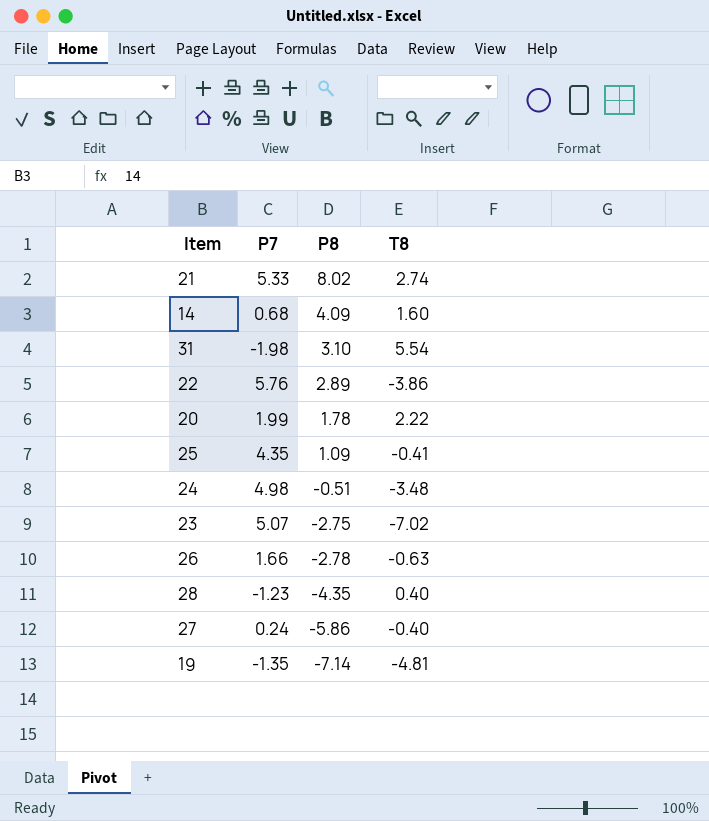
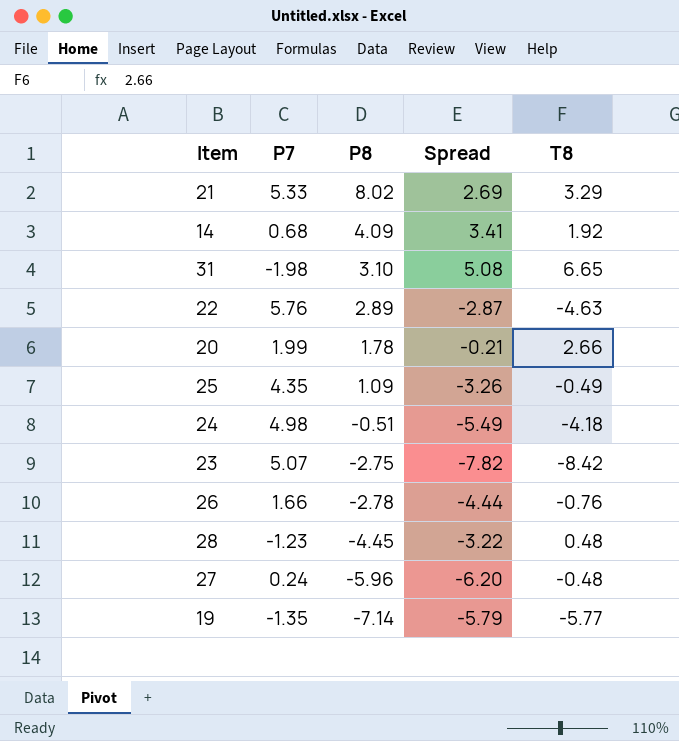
column Spread | formula: none -> [P8] - [P7]
21 | T8: 2.74 -> 3.29
14 | T8: 1.60 -> 1.92
31 | T8: 5.54 -> 6.65
22 | T8: -3.86 -> -4.63
20 | T8: 2.22 -> 2.66
25 | T8: -0.41 -> -0.49
24 | T8: -3.48 -> -4.18
23 | T8: -7.02 -> -8.42
26 | T8: -0.63 -> -0.76
28 | P8: -4.35 -> -4.45
28 | T8: 0.40 -> 0.48
27 | P8: -5.86 -> -5.96
27 | T8: -0.40 -> -0.48
19 | T8: -4.81 -> -5.77

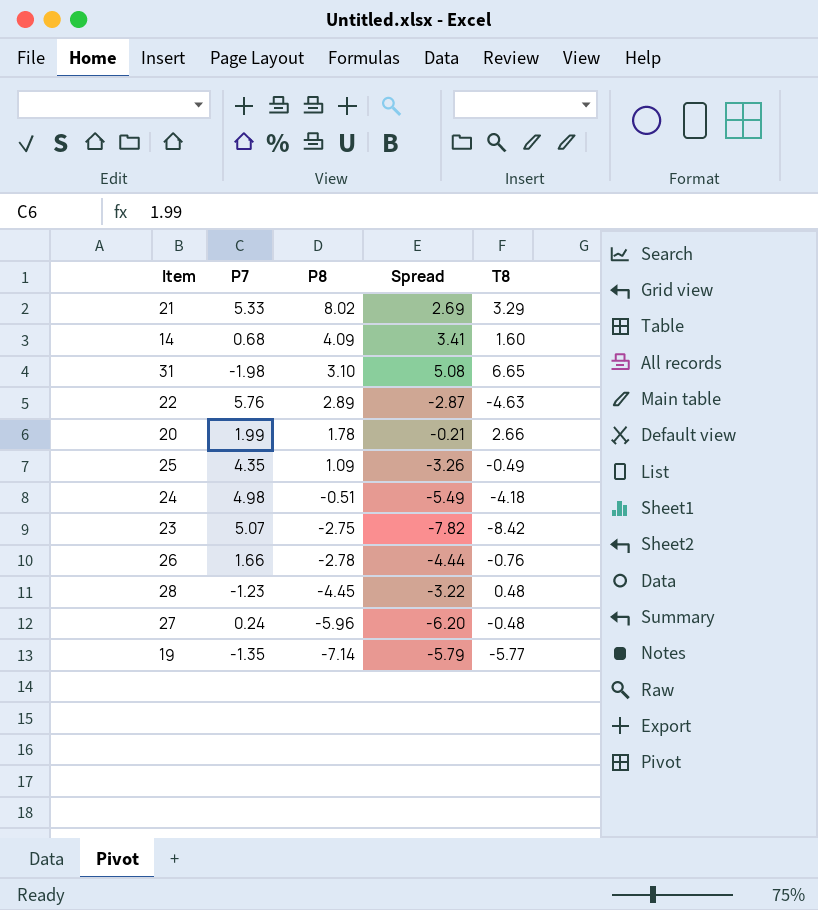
14 | T8: 1.92 -> 1.60

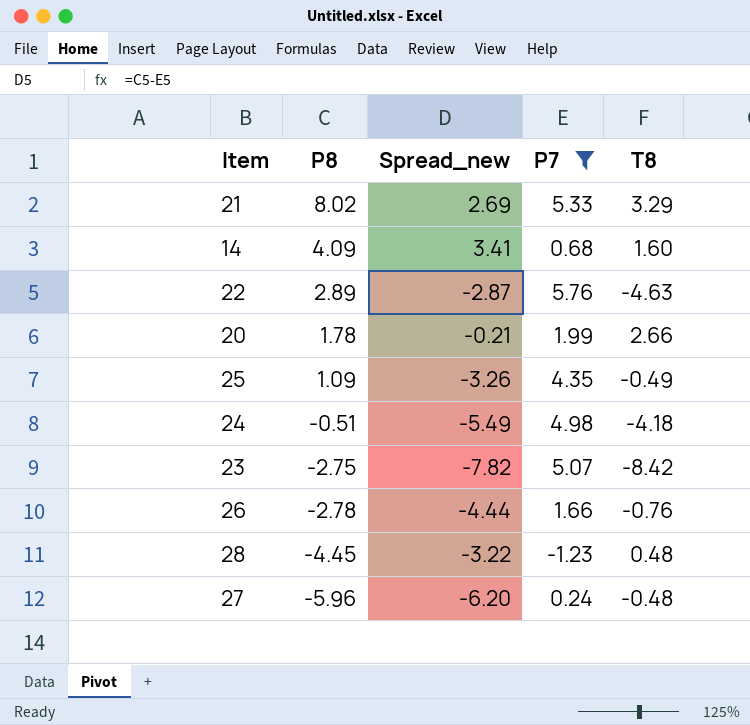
filter: none -> P7 >= -1.23
column name: Spread -> Spread_new
column P7 | position: 2 -> 4

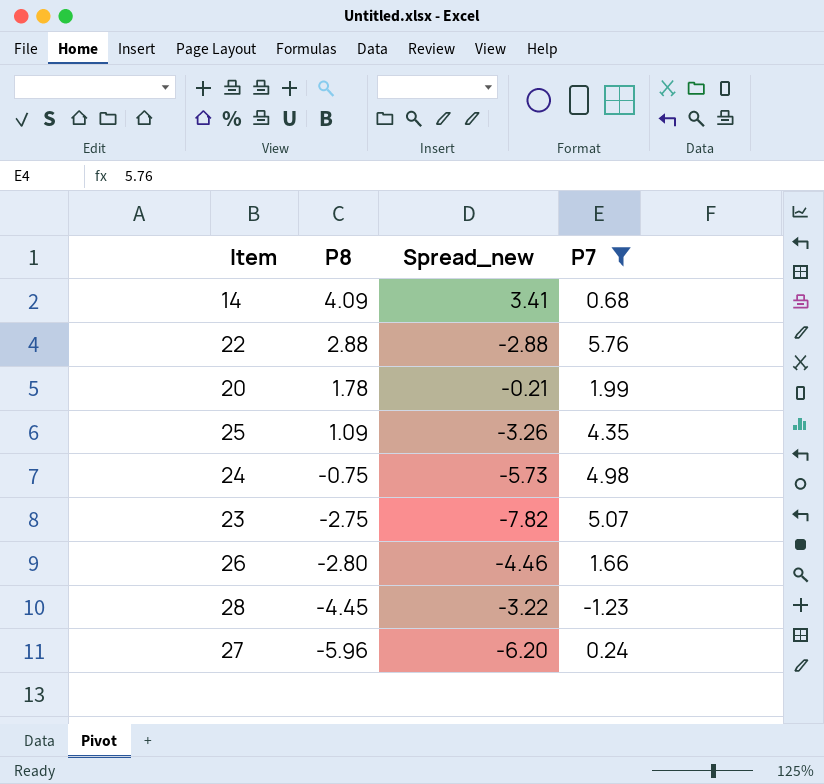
column T8 | position: 5 -> none
row 21: 8.02 | 2.69 | 5.33 | 3.29 -> none
22 | P8: 2.89 -> 2.88
22 | Spread_new: -2.87 -> -2.88
24 | P8: -0.51 -> -0.75
24 | Spread_new: -5.49 -> -5.73
26 | P8: -2.78 -> -2.80
26 | Spread_new: -4.44 -> -4.46

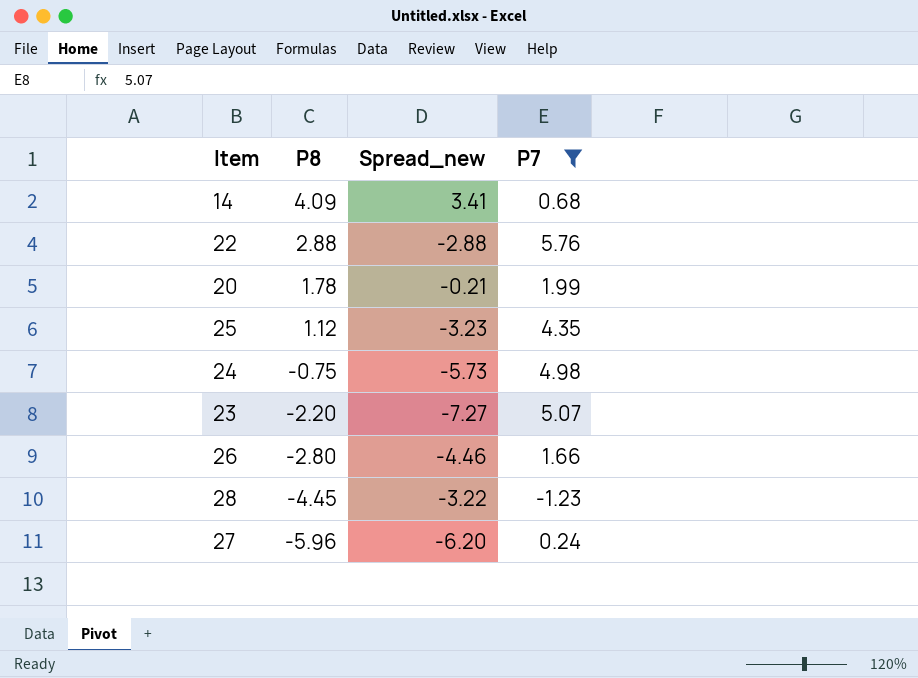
25 | P8: 1.09 -> 1.12
25 | Spread_new: -3.26 -> -3.23
23 | P8: -2.75 -> -2.20
23 | Spread_new: -7.82 -> -7.27

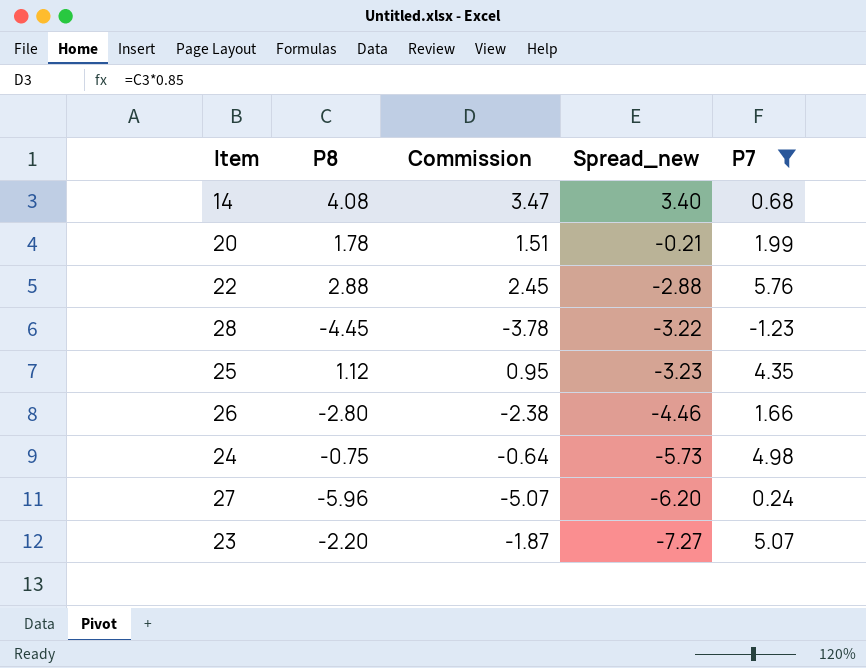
row order: P8 descending -> Spread_new descending
column Commission | formula: none -> [P8] * 0.85
14 | P8: 4.09 -> 4.08
14 | Spread_new: 3.41 -> 3.40

